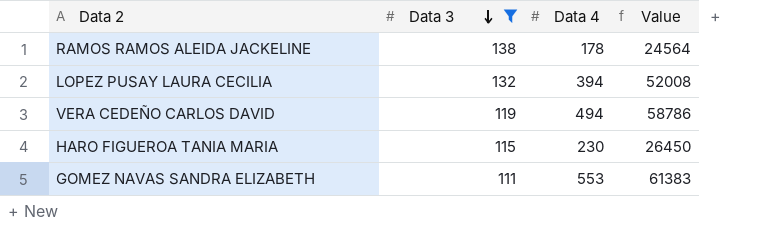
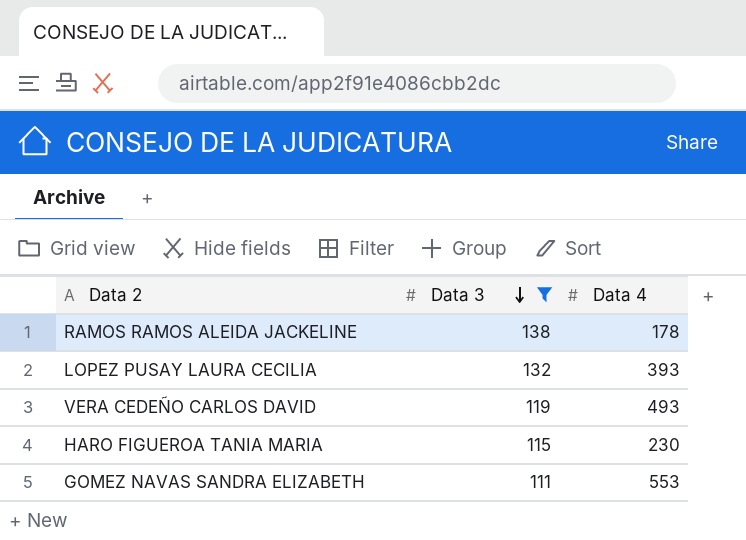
column Value | formula: [Data 3] * [Data 4] -> none
LOPEZ PUSAY LAURA CECILIA | Data 4: 394 -> 393
VERA CEDEÑO CARLOS DAVID | Data 4: 494 -> 493

